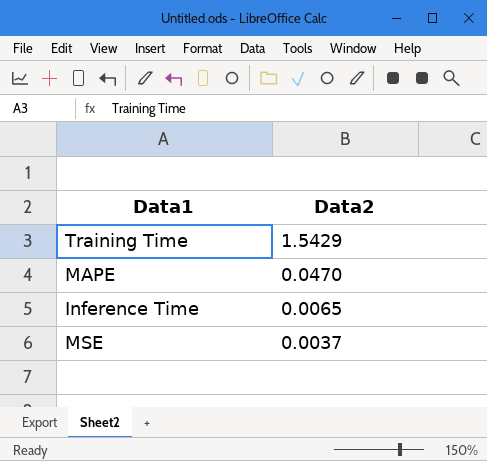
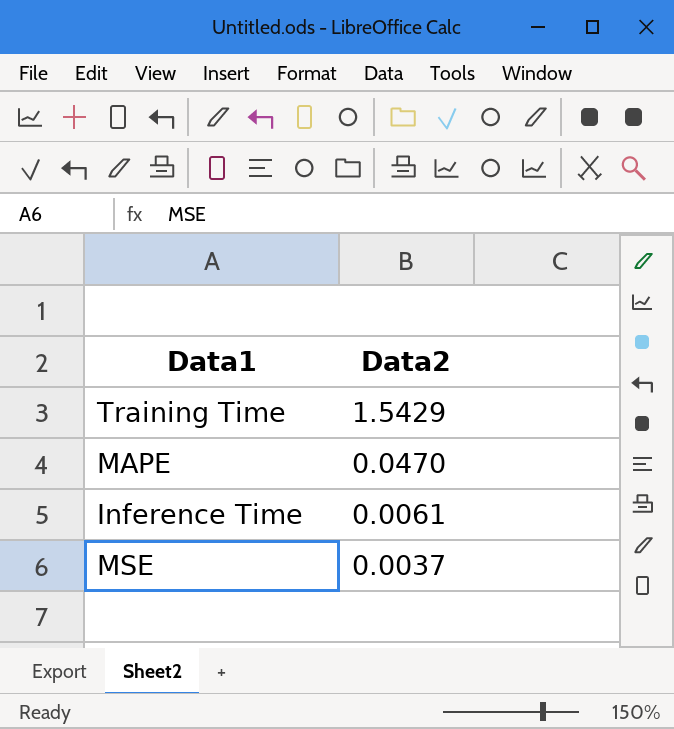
Inference Time | Data2: 0.0065 -> 0.0061

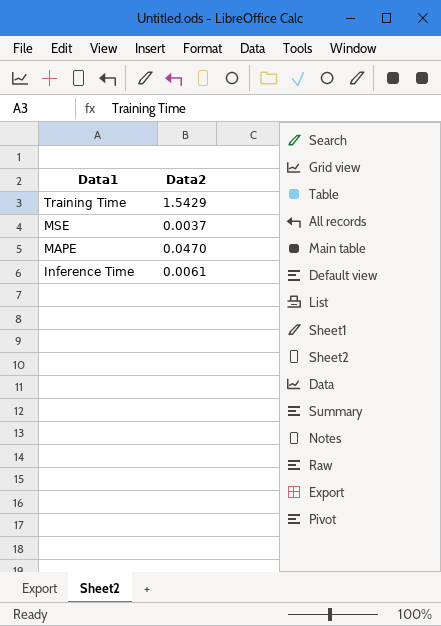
row order: Data2 descending -> Data1 descending

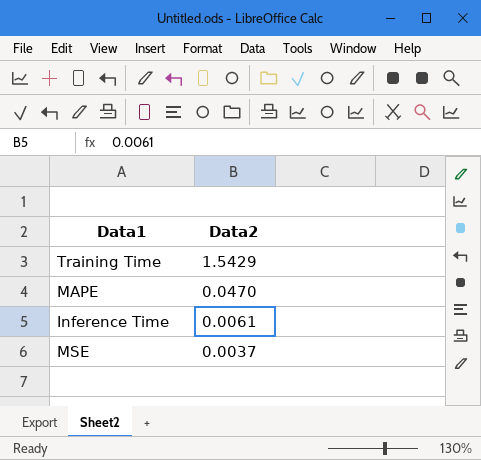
row order: Data1 descending -> Data2 descending

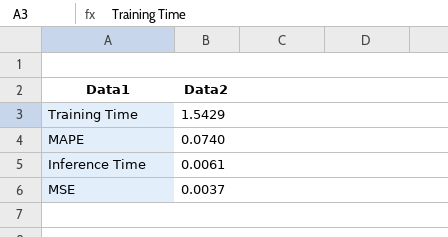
MAPE | Data2: 0.0470 -> 0.0740

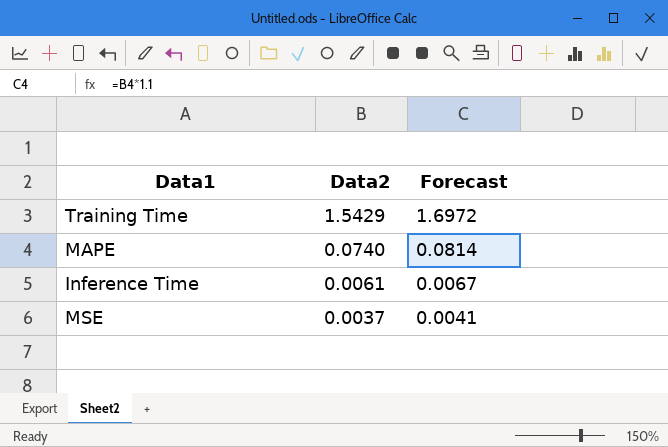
column Forecast | formula: none -> [Data2] * 1.1

